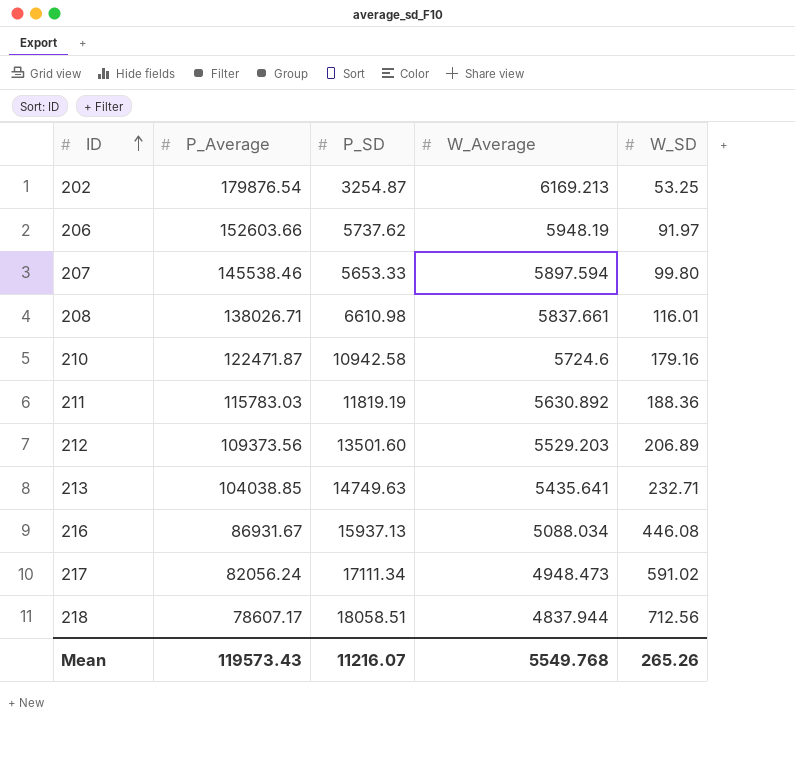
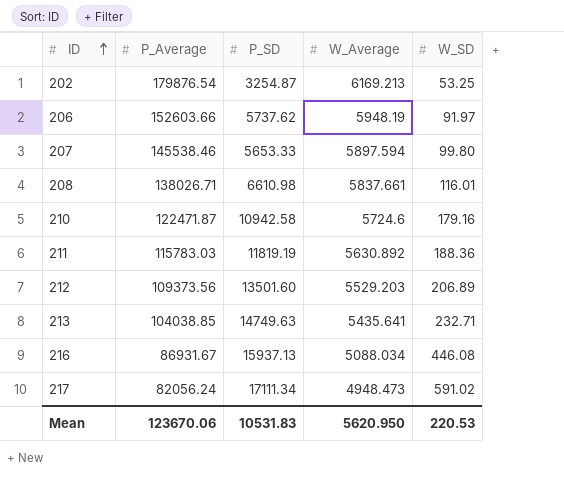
row 218: 78607.17 | 18058.51 | 4837.944 | 712.56 -> none
Mean | P_Average: 119573.43 -> 123670.06
Mean | P_SD: 11216.07 -> 10531.83
Mean | W_Average: 5549.768 -> 5620.950
Mean | W_SD: 265.26 -> 220.53

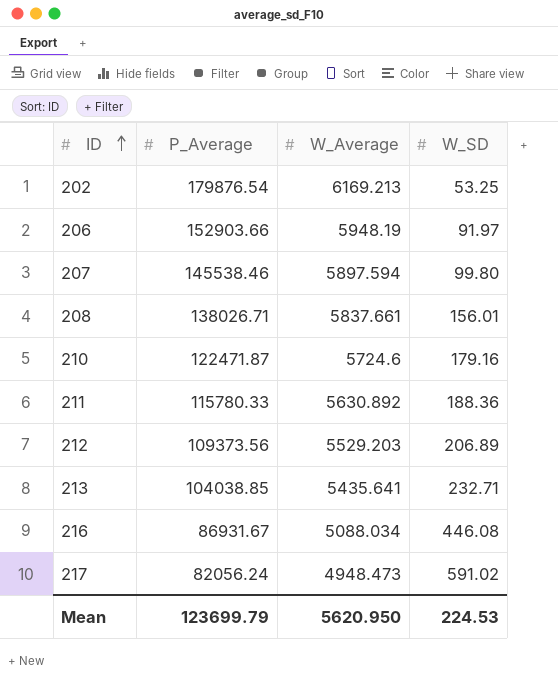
column P_SD | position: 3 -> none
206 | P_Average: 152603.66 -> 152903.66
208 | W_SD: 116.01 -> 156.01
211 | P_Average: 115783.03 -> 115780.33
Mean | P_Average: 123670.06 -> 123699.79
Mean | W_SD: 220.53 -> 224.53

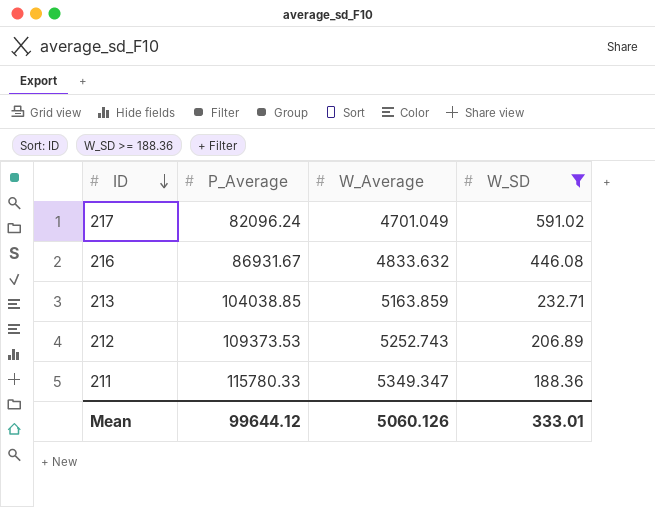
filter: none -> W_SD >= 188.36
row order: ID ascending -> ID descending
217 | P_Average: 82056.24 -> 82096.24
217 | W_Average: 4948.473 -> 4701.049
216 | W_Average: 5088.034 -> 4833.632
213 | W_Average: 5435.641 -> 5163.859
212 | P_Average: 109373.56 -> 109373.53
212 | W_Average: 5529.203 -> 5252.743
211 | W_Average: 5630.892 -> 5349.347
Mean | P_Average: 123699.79 -> 99644.12
Mean | W_Average: 5620.950 -> 5060.126
Mean | W_SD: 224.53 -> 333.01

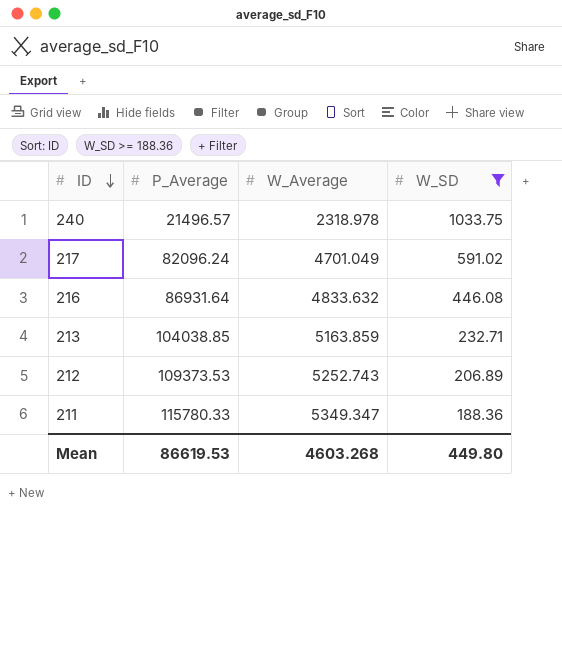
row 240: none -> 21496.57 | 2318.978 | 1033.75
216 | P_Average: 86931.67 -> 86931.64
Mean | P_Average: 99644.12 -> 86619.53
Mean | W_Average: 5060.126 -> 4603.268
Mean | W_SD: 333.01 -> 449.80

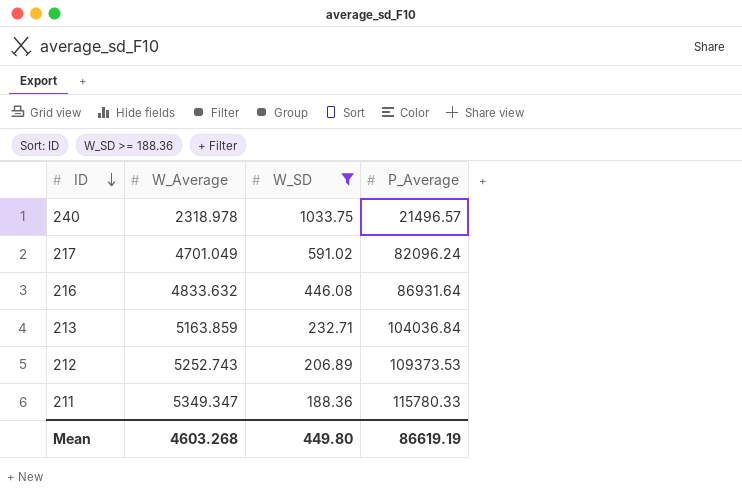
column P_Average | position: 2 -> 4
213 | P_Average: 104038.85 -> 104036.84
Mean | P_Average: 86619.53 -> 86619.19

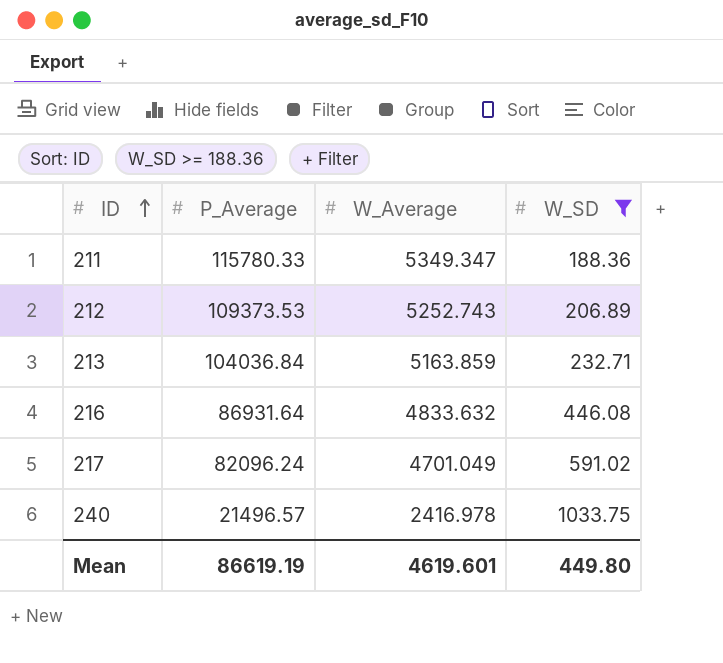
row order: ID descending -> ID ascending
column P_Average | position: 4 -> 2
240 | W_Average: 2318.978 -> 2416.978
Mean | W_Average: 4603.268 -> 4619.601

